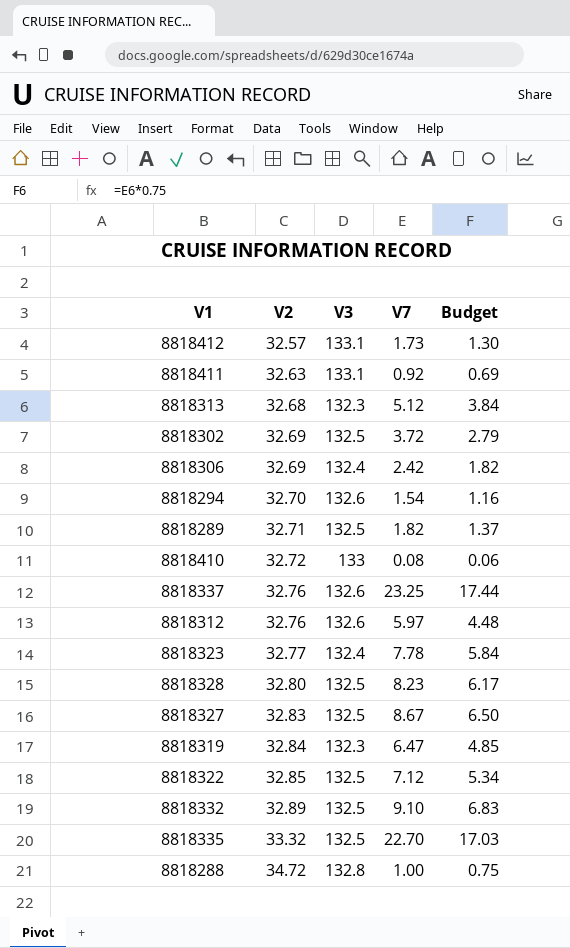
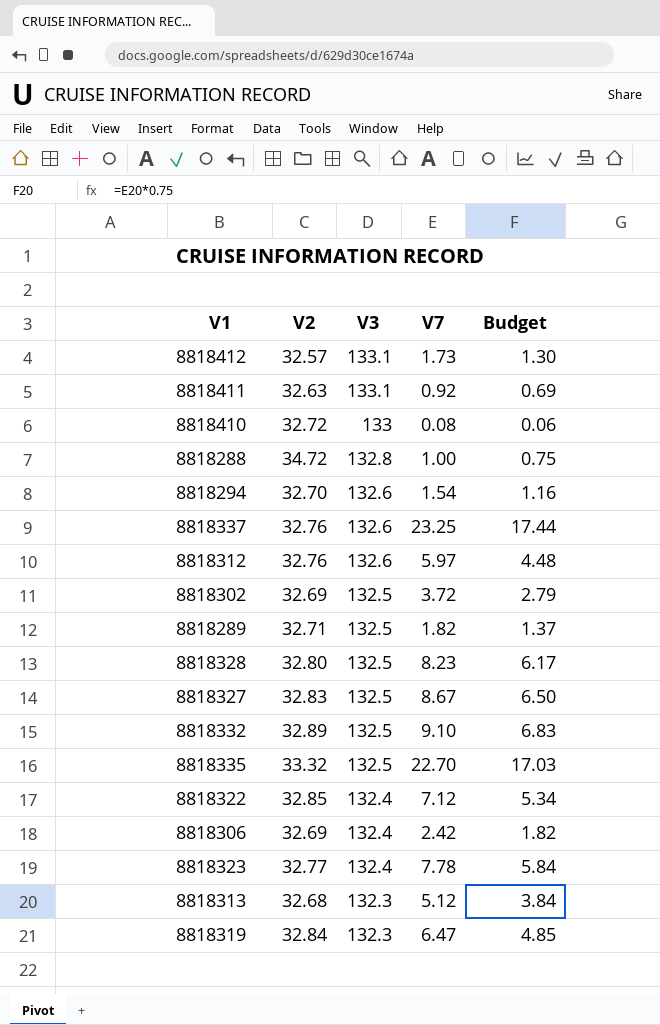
row order: V2 ascending -> V3 descending
8818322 | V3: 132.5 -> 132.4

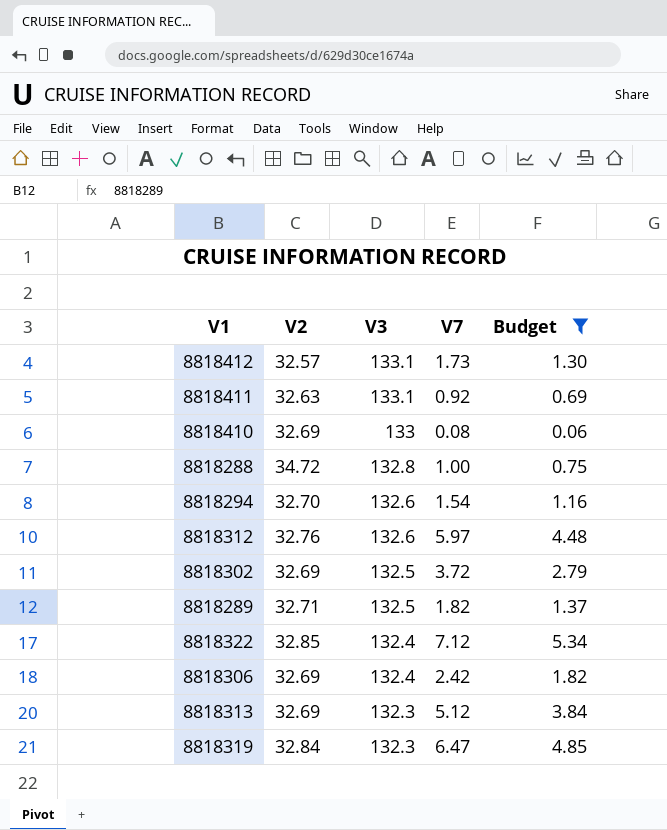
filter: none -> Budget <= 5.34
8818410 | V2: 32.72 -> 32.69
8818313 | V2: 32.68 -> 32.69

